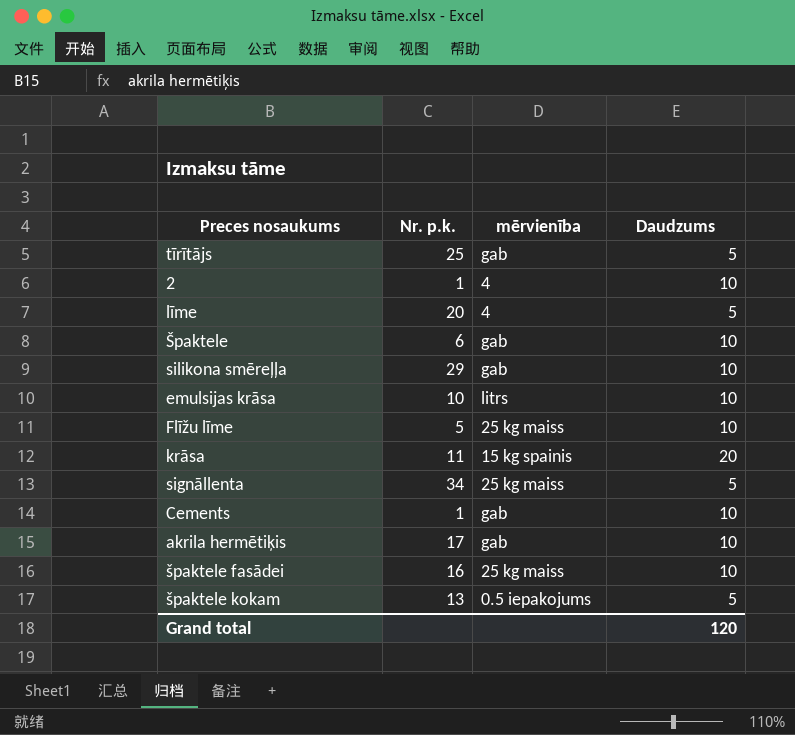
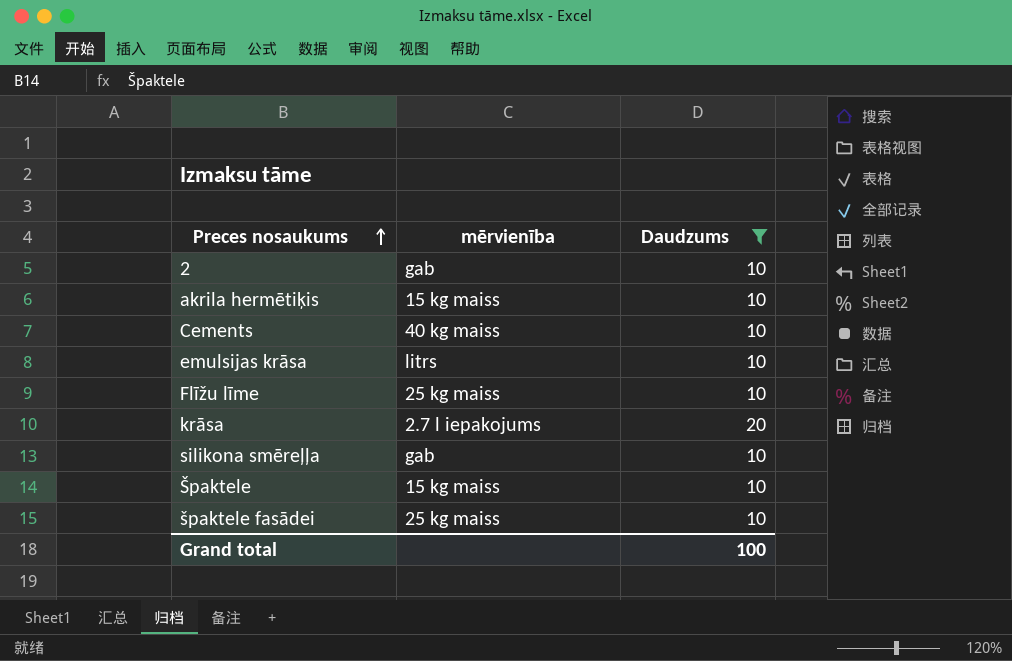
filter: none -> Daudzums != 5
row order: none -> Preces nosaukums ascending
column Nr. p.k. | position: 2 -> none
2 | mērvienība: 4 -> gab
akrila hermētiķis | mērvienība: gab -> 15 kg maiss
Cements | mērvienība: gab -> 40 kg maiss
krāsa | mērvienība: 15 kg spainis -> 2.7 l iepakojums
Špaktele | mērvienība: gab -> 15 kg maiss
Grand total | Daudzums: 120 -> 100

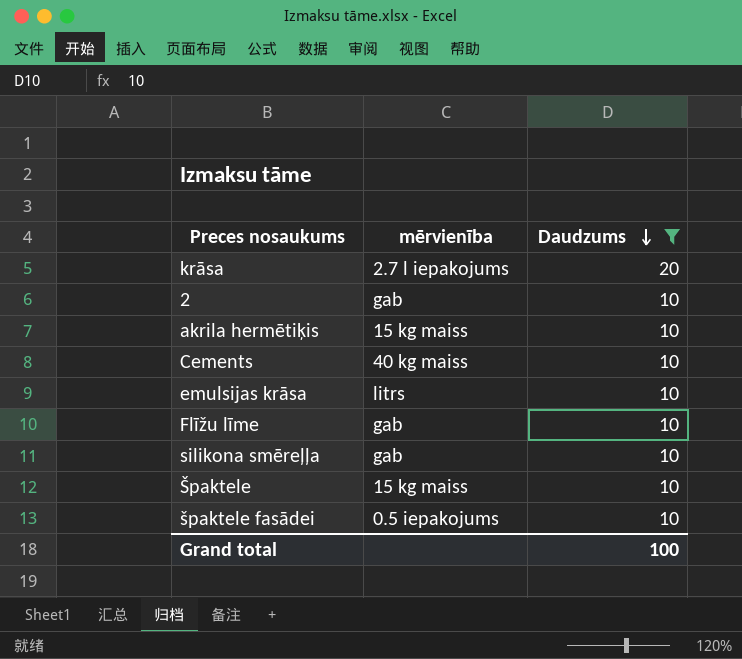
row order: Preces nosaukums ascending -> Daudzums descending
Flīžu līme | mērvienība: 25 kg maiss -> gab
špaktele fasādei | mērvienība: 25 kg maiss -> 0.5 iepakojums

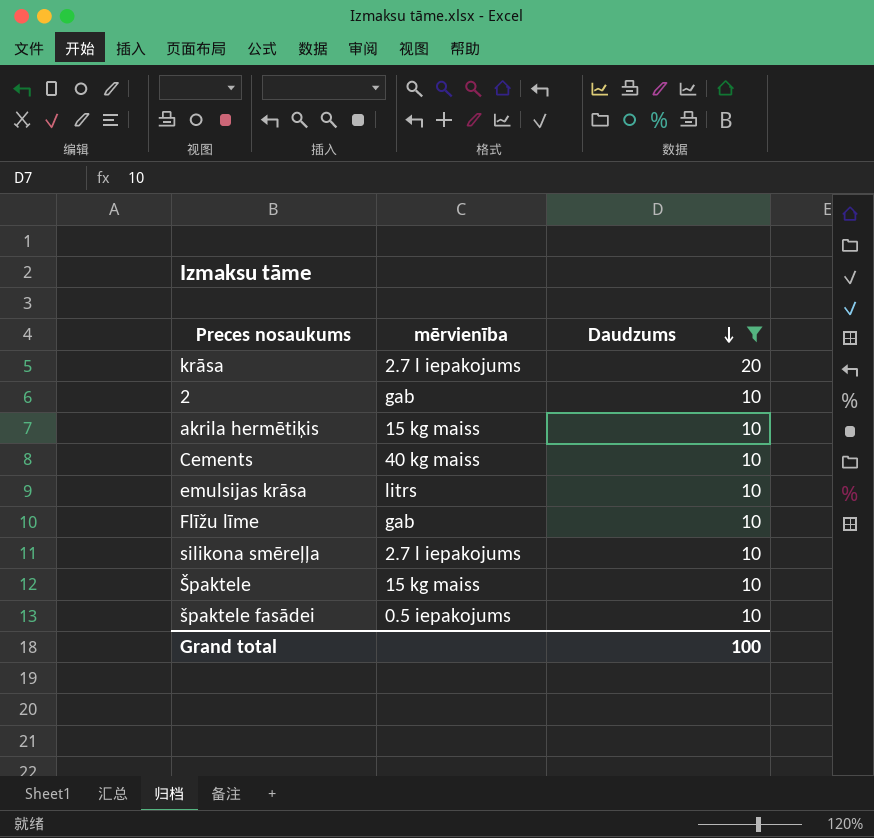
silikona smēreļļa | mērvienība: gab -> 2.7 l iepakojums

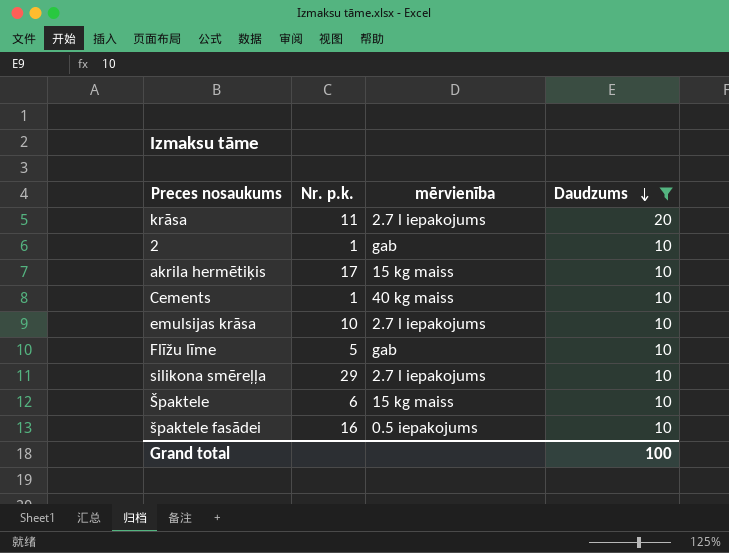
column Nr. p.k. | position: none -> 2
emulsijas krāsa | mērvienība: litrs -> 2.7 l iepakojums

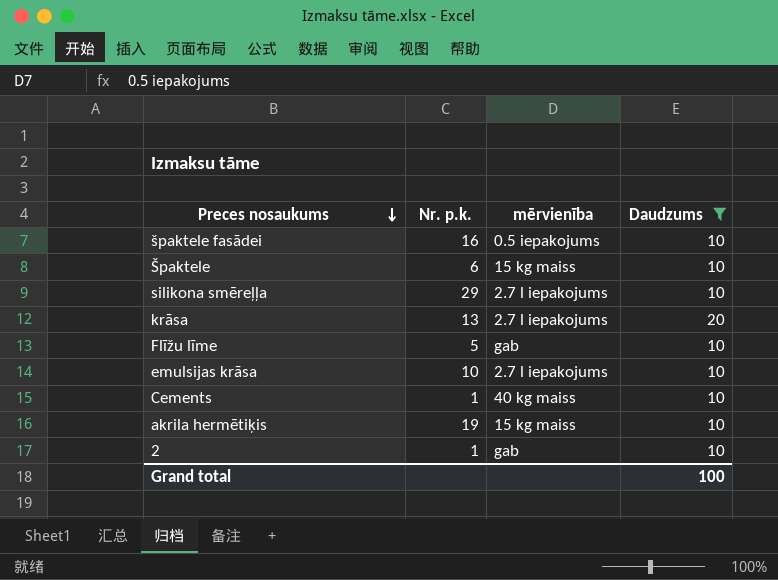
row order: Daudzums descending -> Preces nosaukums descending
krāsa | Nr. p.k.: 11 -> 13
akrila hermētiķis | Nr. p.k.: 17 -> 19

